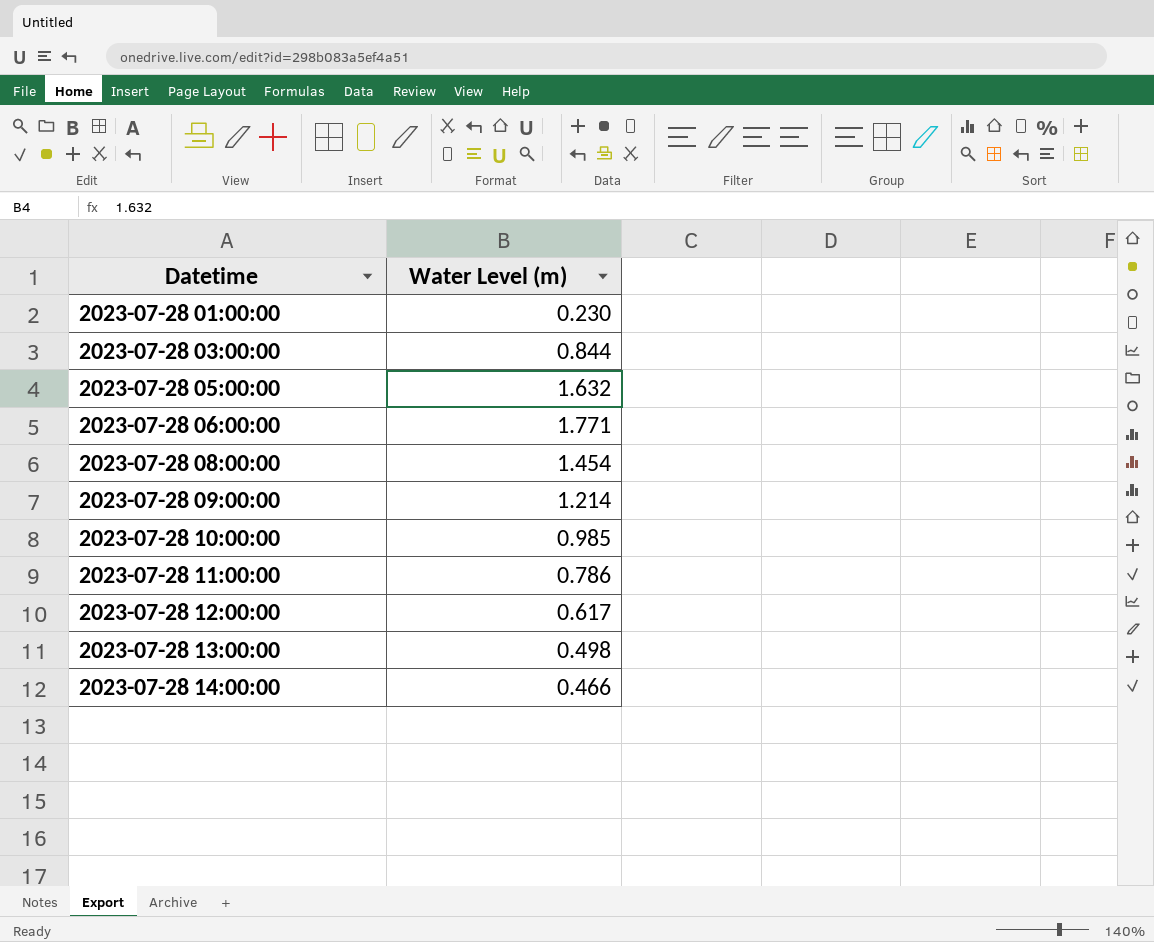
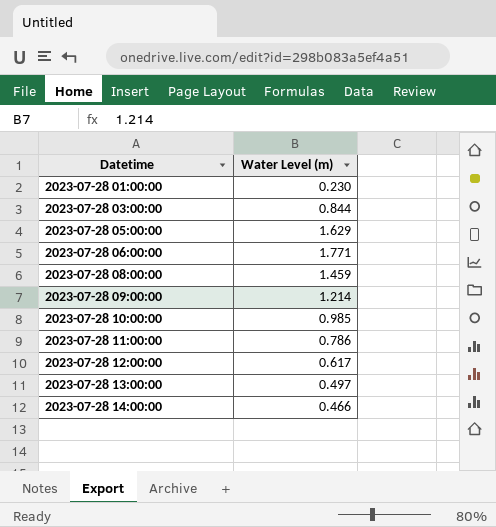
2023-07-28 05:00:00 | Water Level (m): 1.632 -> 1.629
2023-07-28 08:00:00 | Water Level (m): 1.454 -> 1.459
2023-07-28 13:00:00 | Water Level (m): 0.498 -> 0.497

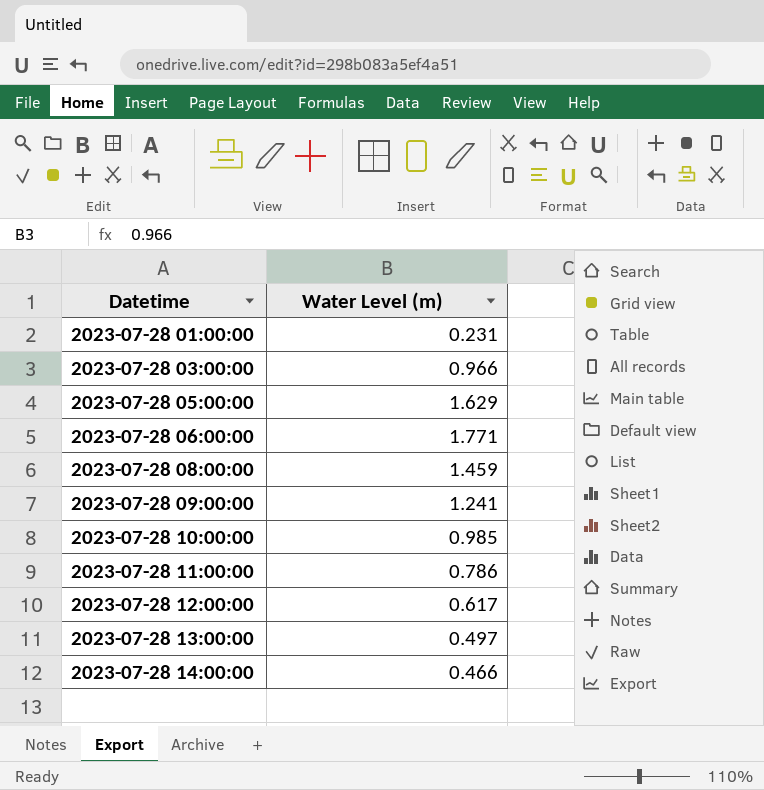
2023-07-28 01:00:00 | Water Level (m): 0.230 -> 0.231
2023-07-28 03:00:00 | Water Level (m): 0.844 -> 0.966
2023-07-28 09:00:00 | Water Level (m): 1.214 -> 1.241

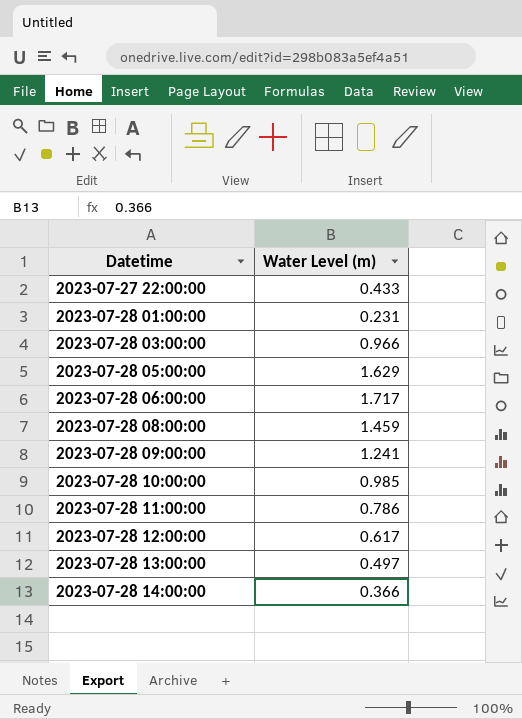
row 2023-07-27 22:00:00: none -> 0.433
2023-07-28 06:00:00 | Water Level (m): 1.771 -> 1.717
2023-07-28 14:00:00 | Water Level (m): 0.466 -> 0.366

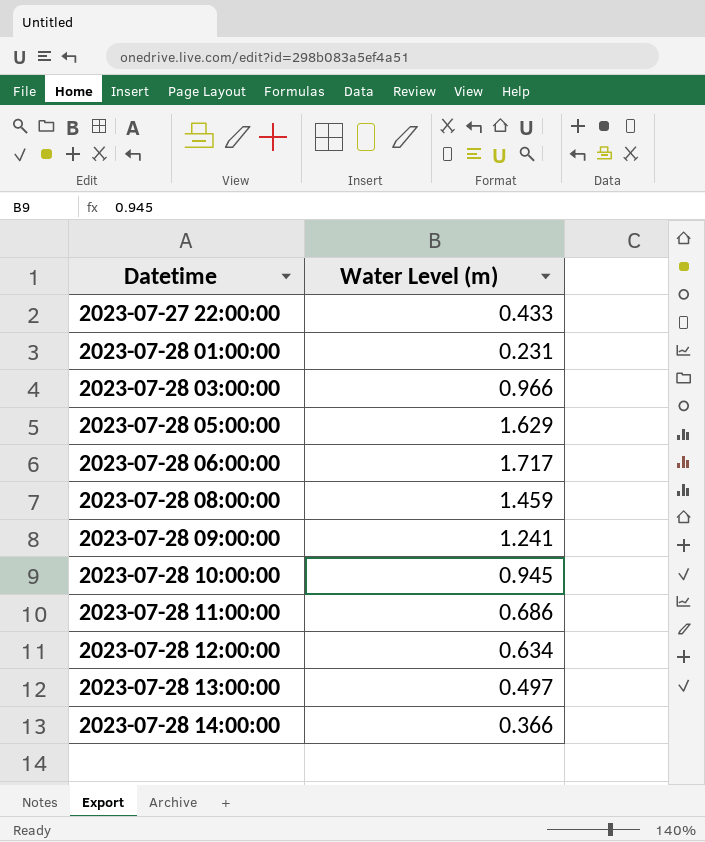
2023-07-28 10:00:00 | Water Level (m): 0.985 -> 0.945
2023-07-28 11:00:00 | Water Level (m): 0.786 -> 0.686
2023-07-28 12:00:00 | Water Level (m): 0.617 -> 0.634

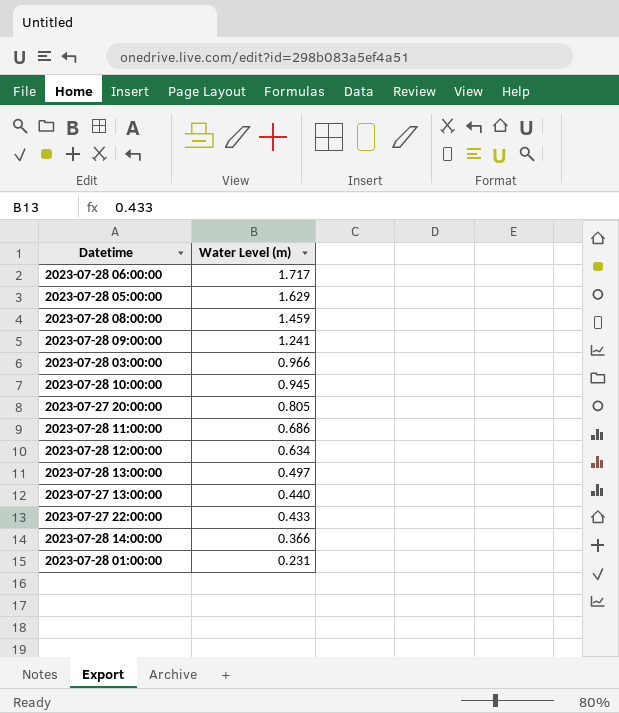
row order: Datetime ascending -> Water Level (m) descending
row 2023-07-27 20:00:00: none -> 0.805
row 2023-07-27 13:00:00: none -> 0.440

